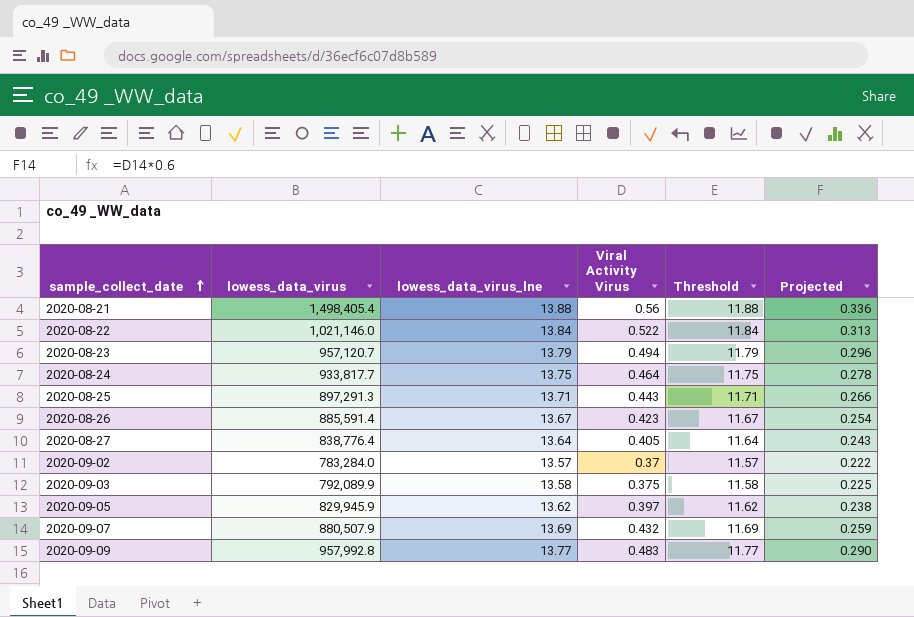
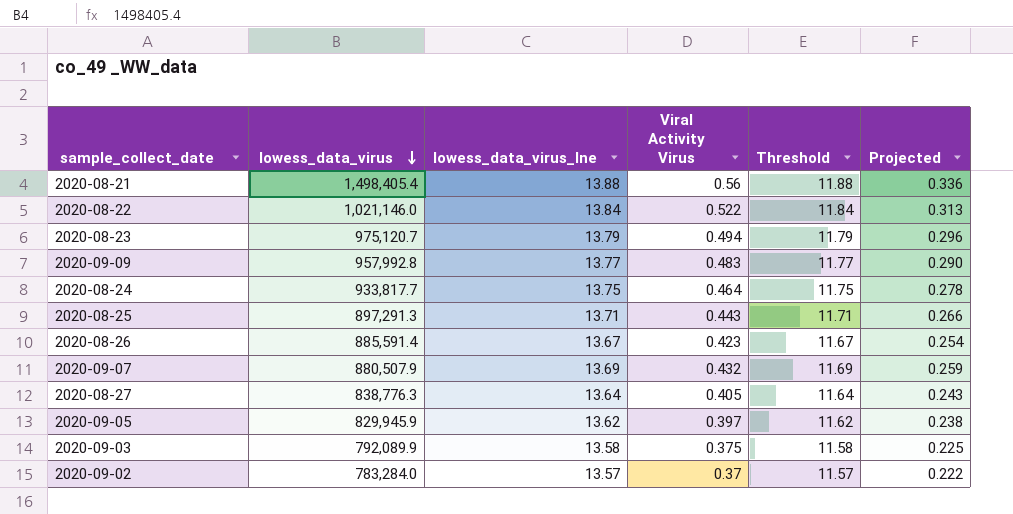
row order: sample_collect_date ascending -> lowess_data_virus descending
2020-08-23 | lowess_data_virus: 957,120.7 -> 975,120.7
2020-08-27 | lowess_data_virus: 838,776.4 -> 838,776.3

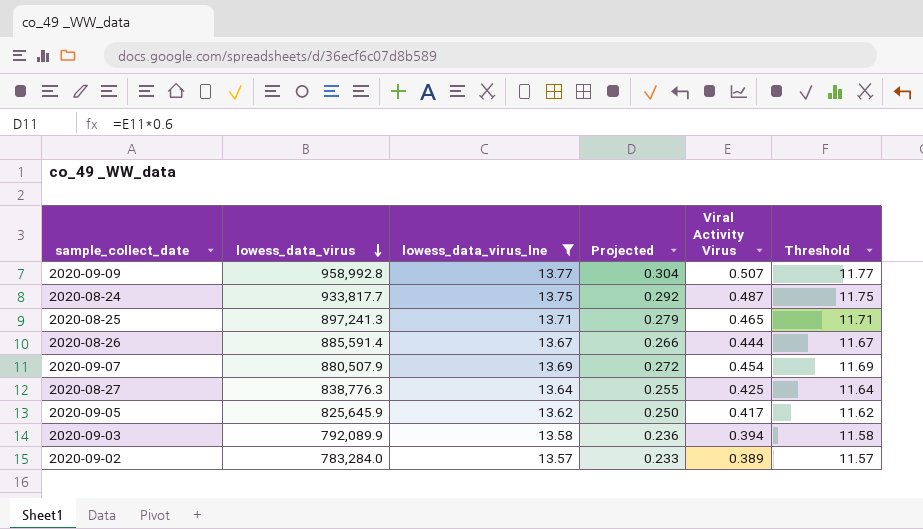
filter: none -> lowess_data_virus_lne <= 13.77
column Projected | position: 6 -> 4
2020-09-09 | lowess_data_virus: 957,992.8 -> 958,992.8
2020-09-09 | Projected: 0.290 -> 0.304
2020-09-09 | Viral Activity Virus: 0.483 -> 0.507
2020-08-24 | Projected: 0.278 -> 0.292
2020-08-24 | Viral Activity Virus: 0.464 -> 0.487
2020-08-25 | lowess_data_virus: 897,291.3 -> 897,241.3
2020-08-25 | Projected: 0.266 -> 0.279
2020-08-25 | Viral Activity Virus: 0.443 -> 0.465
2020-08-26 | Projected: 0.254 -> 0.266
2020-08-26 | Viral Activity Virus: 0.423 -> 0.444
2020-09-07 | Projected: 0.259 -> 0.272
2020-09-07 | Viral Activity Virus: 0.432 -> 0.454
2020-08-27 | Projected: 0.243 -> 0.255
2020-08-27 | Viral Activity Virus: 0.405 -> 0.425
2020-09-05 | lowess_data_virus: 829,945.9 -> 825,645.9
2020-09-05 | Projected: 0.238 -> 0.250
2020-09-05 | Viral Activity Virus: 0.397 -> 0.417
2020-09-03 | Projected: 0.225 -> 0.236
2020-09-03 | Viral Activity Virus: 0.375 -> 0.394
2020-09-02 | Projected: 0.222 -> 0.233
2020-09-02 | Viral Activity Virus: 0.37 -> 0.389

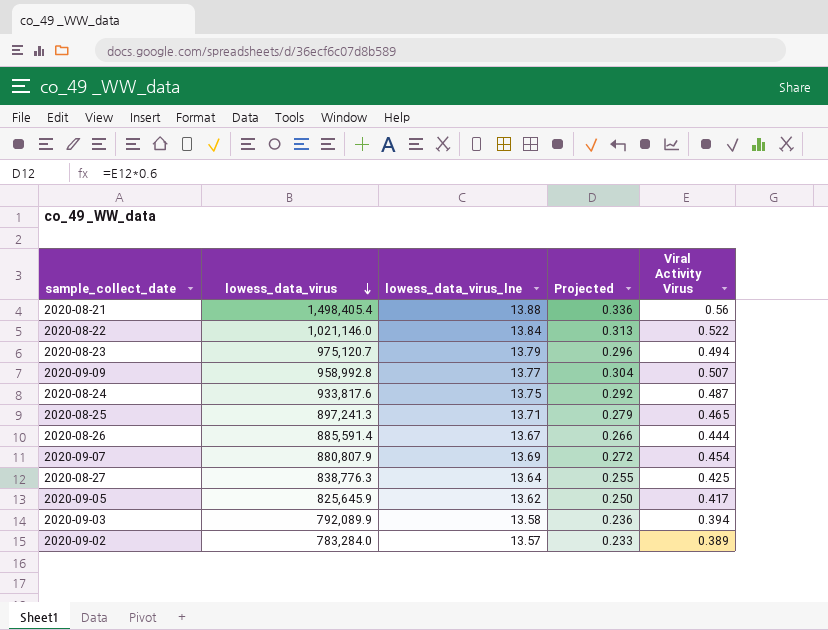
filter: lowess_data_virus_lne <= 13.77 -> none
column Threshold | formula: [lowess_data_virus_lne] - 2 -> none
2020-08-24 | lowess_data_virus: 933,817.7 -> 933,817.6
2020-09-07 | lowess_data_virus: 880,507.9 -> 880,807.9

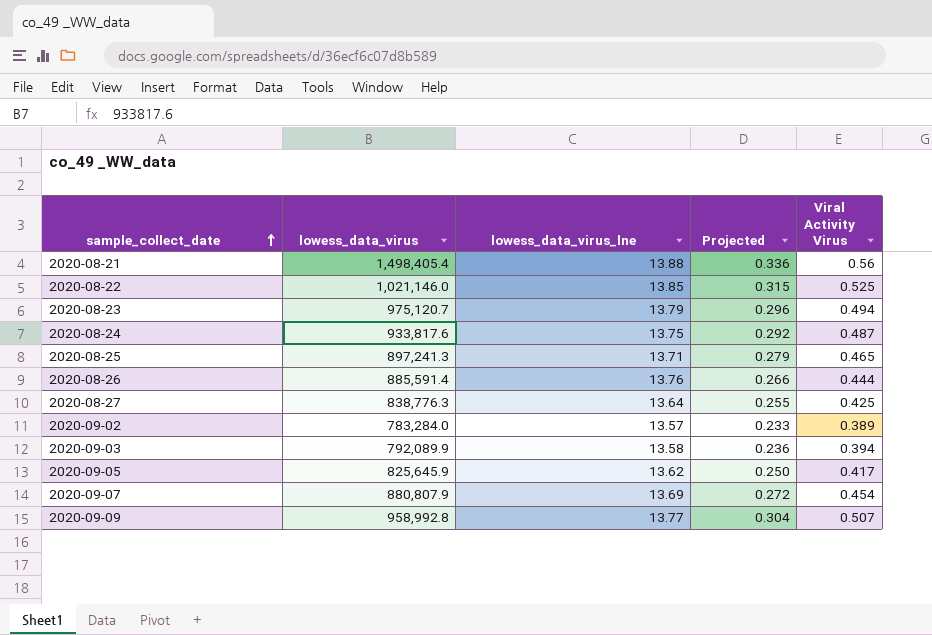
row order: lowess_data_virus descending -> sample_collect_date ascending
2020-08-22 | lowess_data_virus_lne: 13.84 -> 13.85
2020-08-22 | Projected: 0.313 -> 0.315
2020-08-22 | Viral Activity Virus: 0.522 -> 0.525
2020-08-26 | lowess_data_virus_lne: 13.67 -> 13.76

